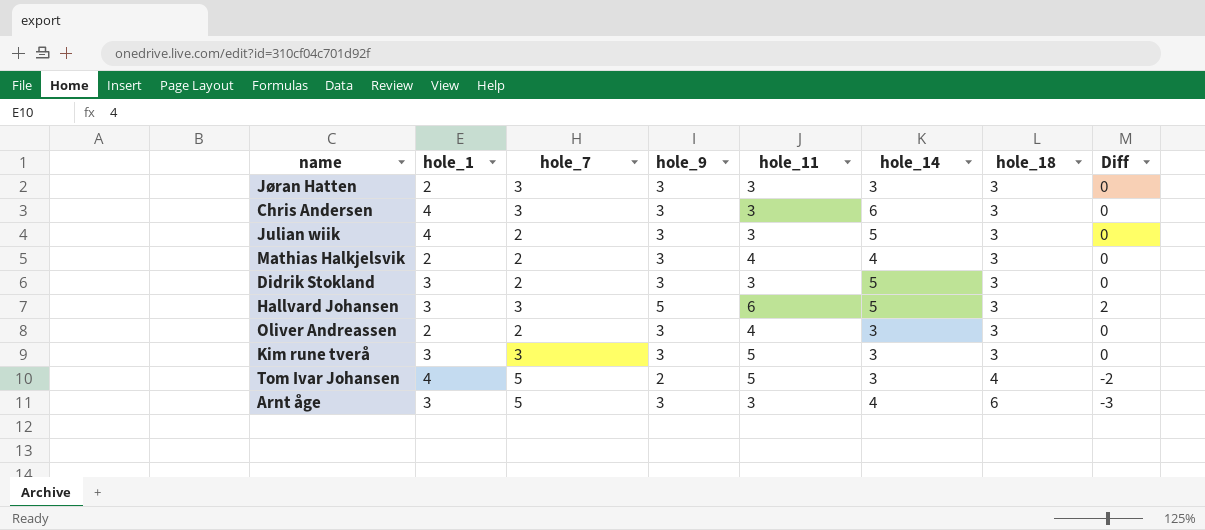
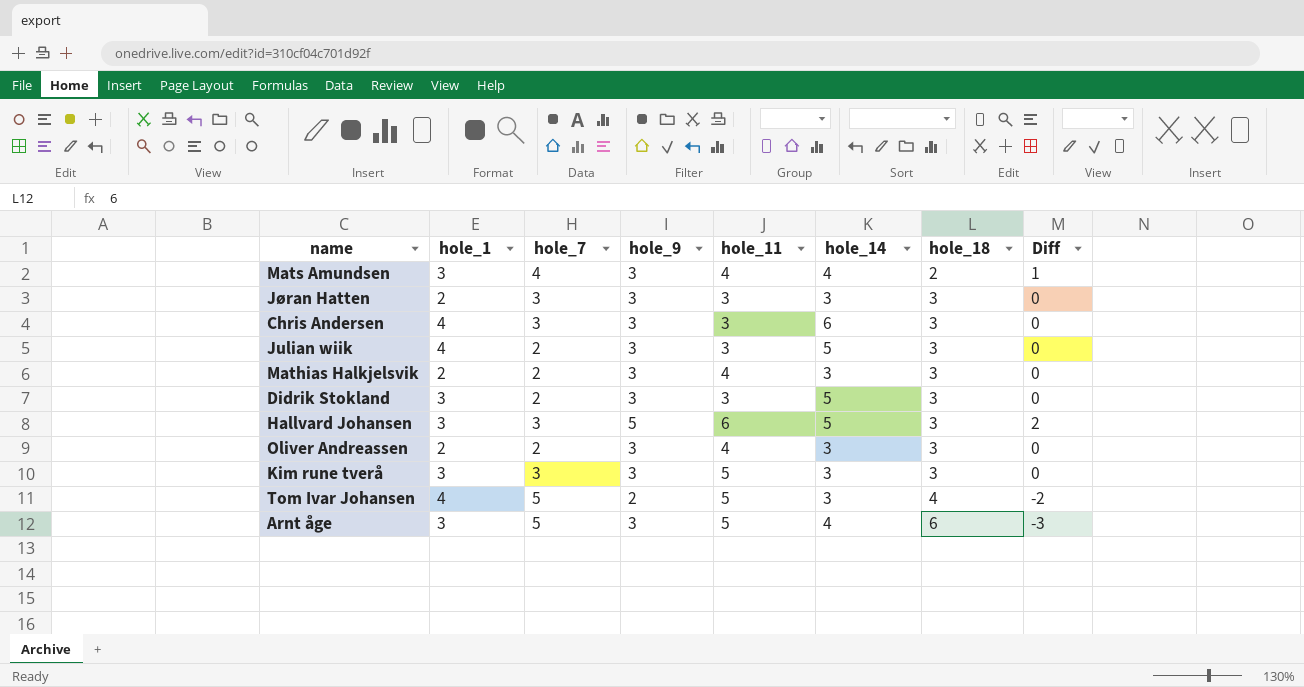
row Mats Amundsen: none -> 3 | 4 | 3 | 4 | 4 | 2 | 1
Mathias Halkjelsvik | hole_14: 4 -> 3
Arnt åge | hole_11: 3 -> 5

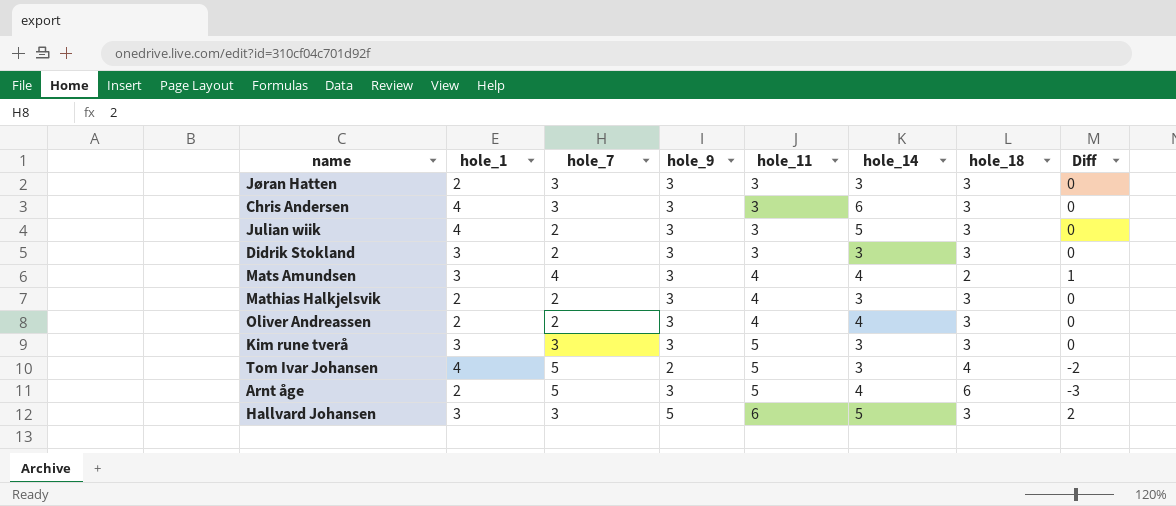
row order: hole_18 ascending -> hole_11 ascending
Didrik Stokland | hole_14: 5 -> 3
Oliver Andreassen | hole_14: 3 -> 4
Arnt åge | hole_1: 3 -> 2

